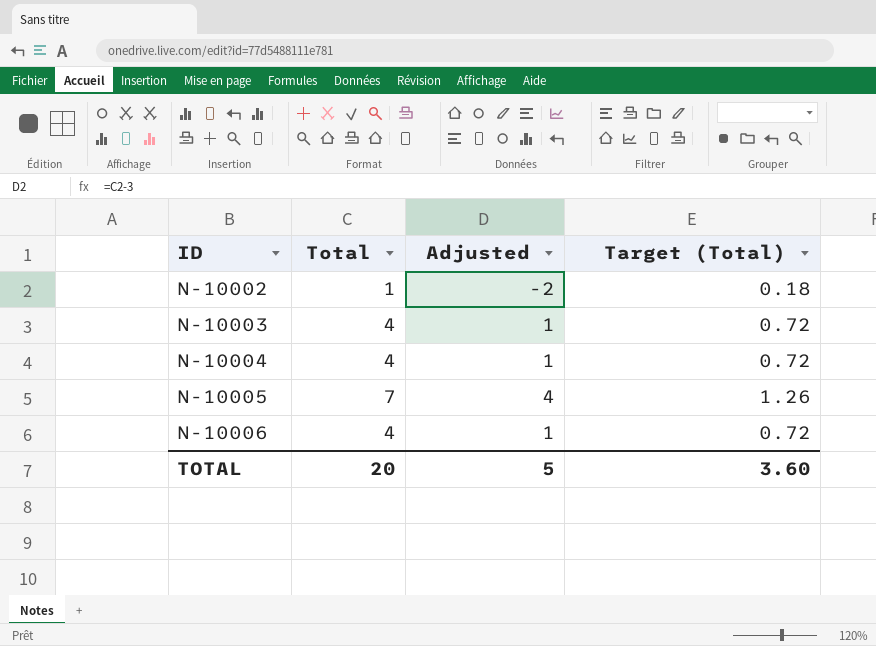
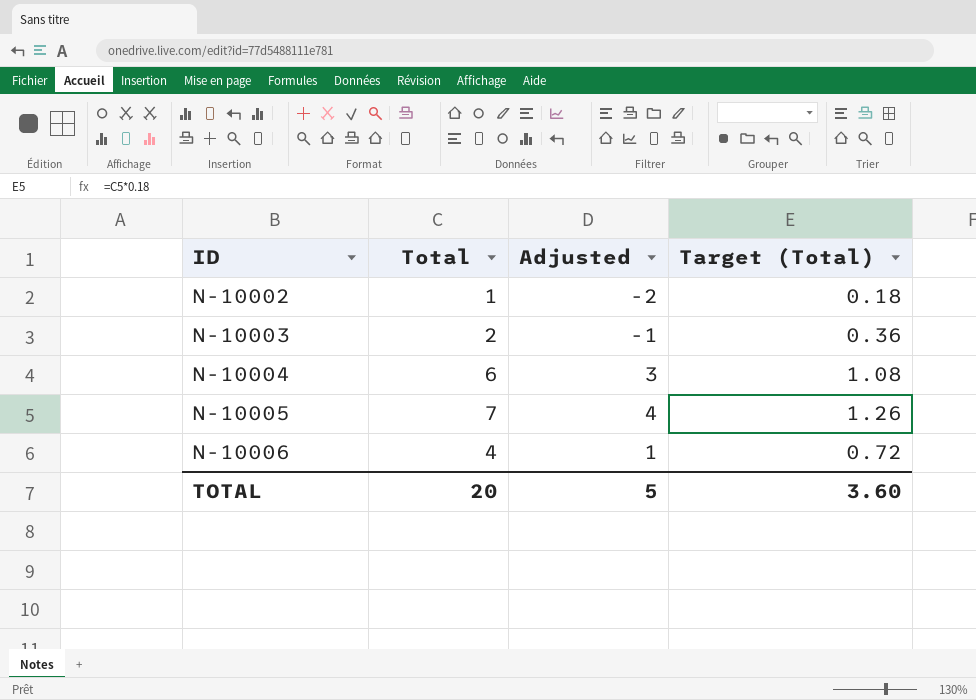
N-10003 | Total: 4 -> 2
N-10003 | Adjusted: 1 -> -1
N-10003 | Target (Total): 0.72 -> 0.36
N-10004 | Total: 4 -> 6
N-10004 | Adjusted: 1 -> 3
N-10004 | Target (Total): 0.72 -> 1.08

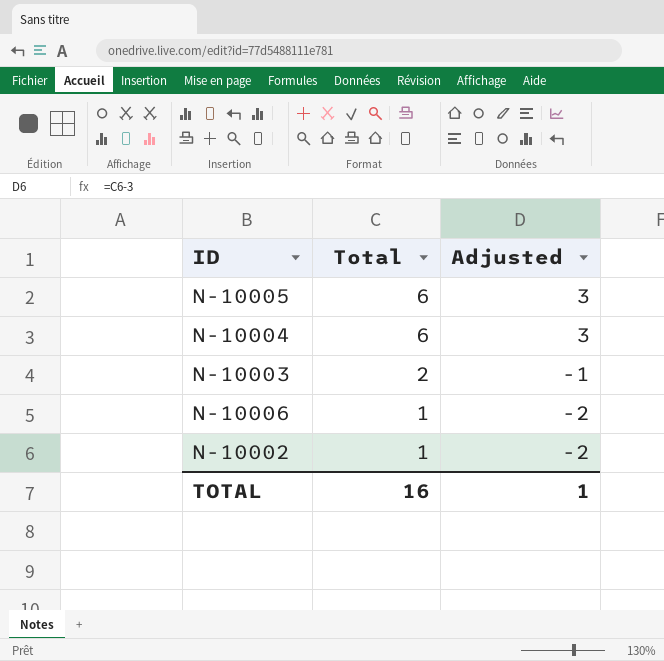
row order: ID ascending -> Total descending
column Target (Total) | formula: [Total] * 0.18 -> none
N-10005 | Total: 7 -> 6
N-10005 | Adjusted: 4 -> 3
N-10006 | Total: 4 -> 1
N-10006 | Adjusted: 1 -> -2
TOTAL | Total: 20 -> 16
TOTAL | Adjusted: 5 -> 1

